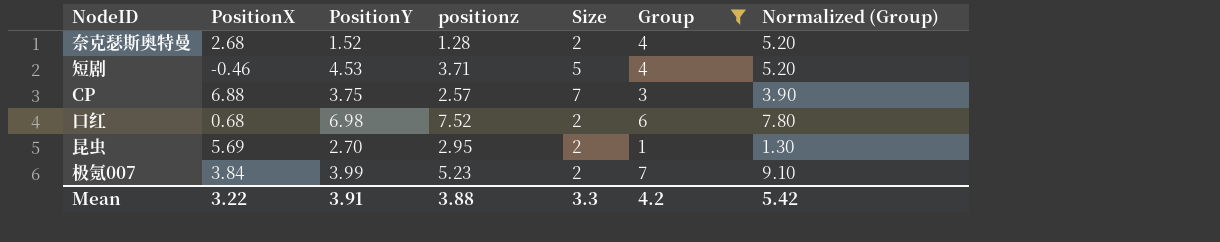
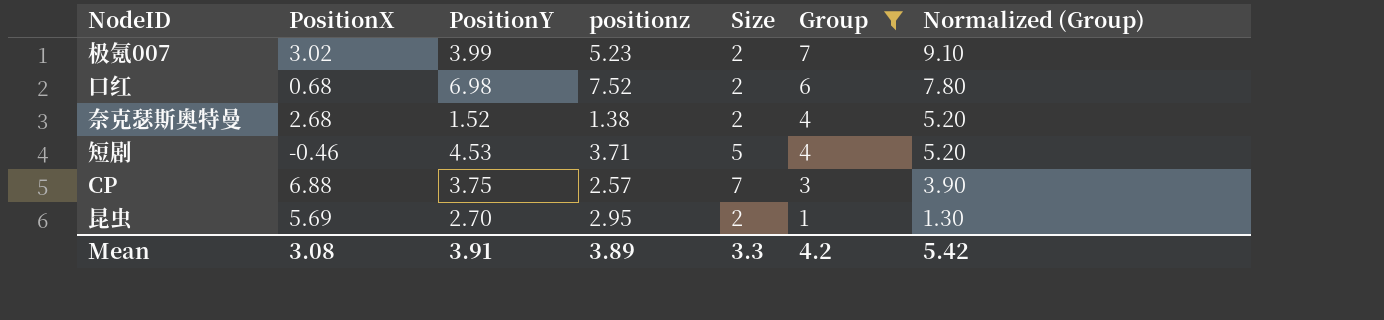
row order: none -> Group descending
极氪007 | PositionX: 3.84 -> 3.02
奈克瑟斯奥特曼 | positionz: 1.28 -> 1.38
Mean | PositionX: 3.22 -> 3.08
Mean | positionz: 3.88 -> 3.89

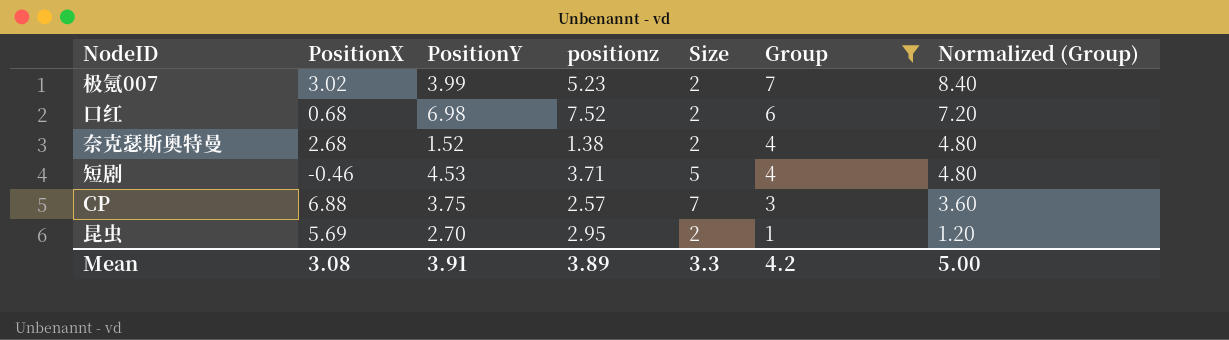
column Normalized (Group) | formula: [Group] * 1.3 -> [Group] * 1.2
Mean | Normalized (Group): 5.42 -> 5.00

